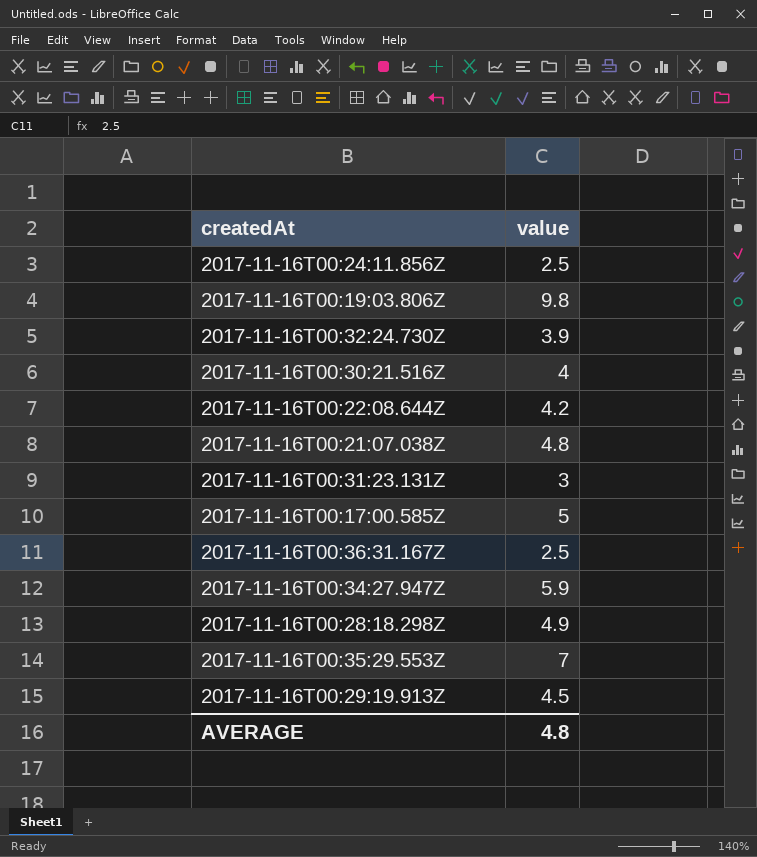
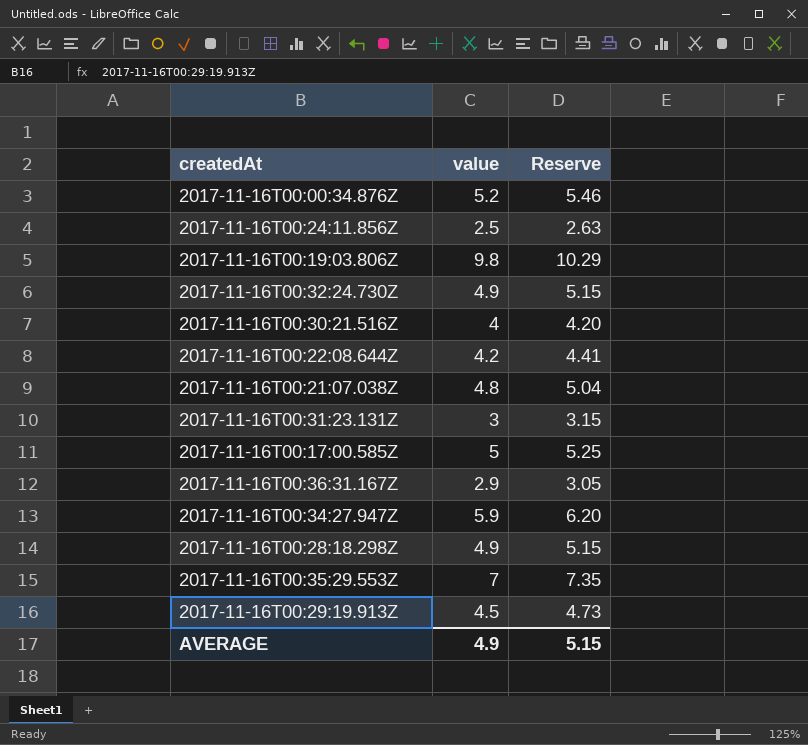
column Reserve | formula: none -> [value] * 1.05
row 2017-11-16T00:00:34.876Z: none -> 5.2 | 5.46
2017-11-16T00:32:24.730Z | value: 3.9 -> 4.9
2017-11-16T00:36:31.167Z | value: 2.5 -> 2.9
AVERAGE | value: 4.8 -> 4.9

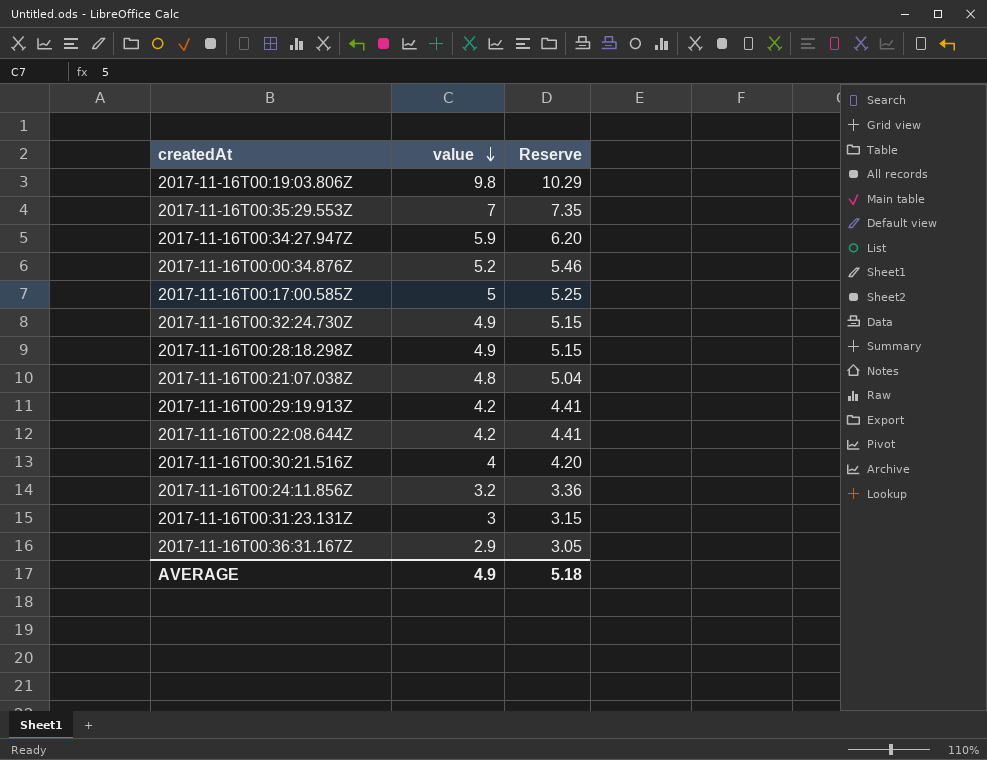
row order: none -> value descending
2017-11-16T00:29:19.913Z | value: 4.5 -> 4.2
2017-11-16T00:29:19.913Z | Reserve: 4.73 -> 4.41
2017-11-16T00:24:11.856Z | value: 2.5 -> 3.2
2017-11-16T00:24:11.856Z | Reserve: 2.63 -> 3.36
AVERAGE | Reserve: 5.15 -> 5.18

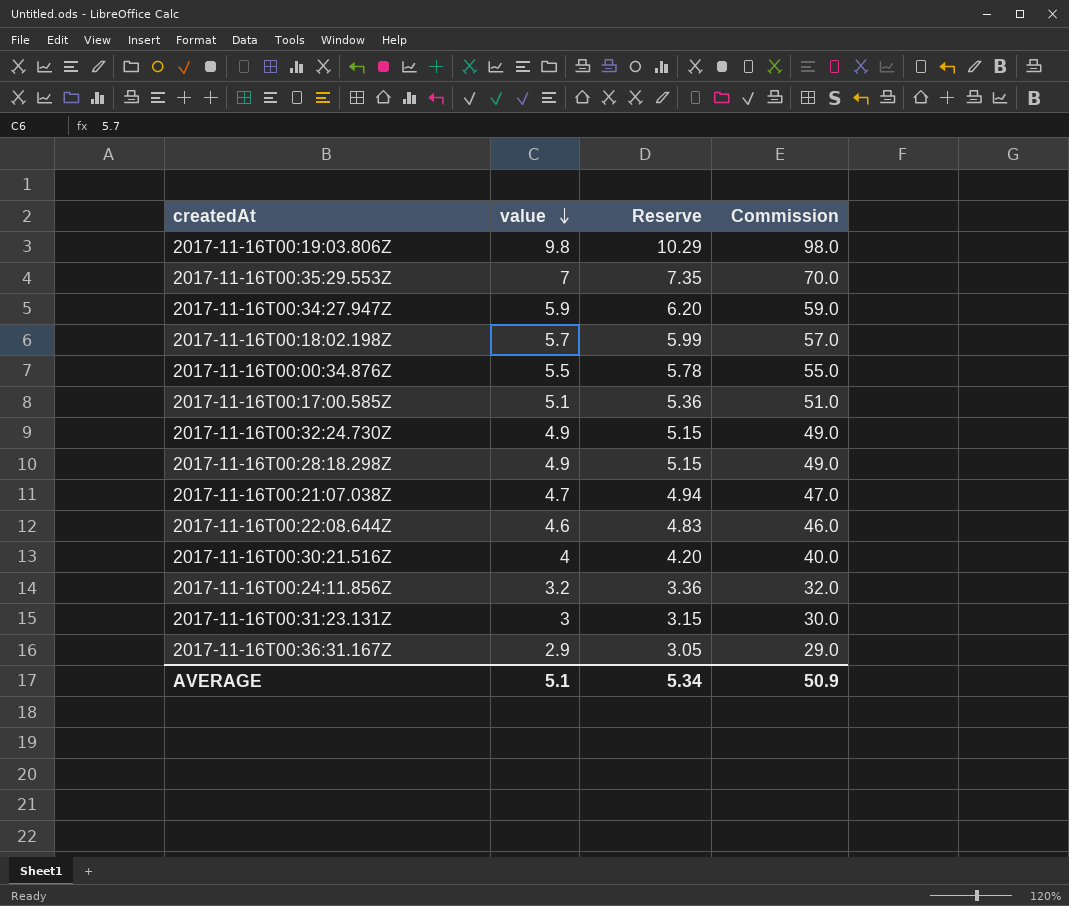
column Commission | formula: none -> [value] * 10
row 2017-11-16T00:29:19.913Z: 4.2 | 4.41 -> none
row 2017-11-16T00:18:02.198Z: none -> 5.7 | 5.99 | 57.0
2017-11-16T00:00:34.876Z | value: 5.2 -> 5.5
2017-11-16T00:00:34.876Z | Reserve: 5.46 -> 5.78
2017-11-16T00:17:00.585Z | value: 5 -> 5.1
2017-11-16T00:17:00.585Z | Reserve: 5.25 -> 5.36
2017-11-16T00:21:07.038Z | value: 4.8 -> 4.7
2017-11-16T00:21:07.038Z | Reserve: 5.04 -> 4.94
2017-11-16T00:22:08.644Z | value: 4.2 -> 4.6
2017-11-16T00:22:08.644Z | Reserve: 4.41 -> 4.83
AVERAGE | value: 4.9 -> 5.1
AVERAGE | Reserve: 5.18 -> 5.34

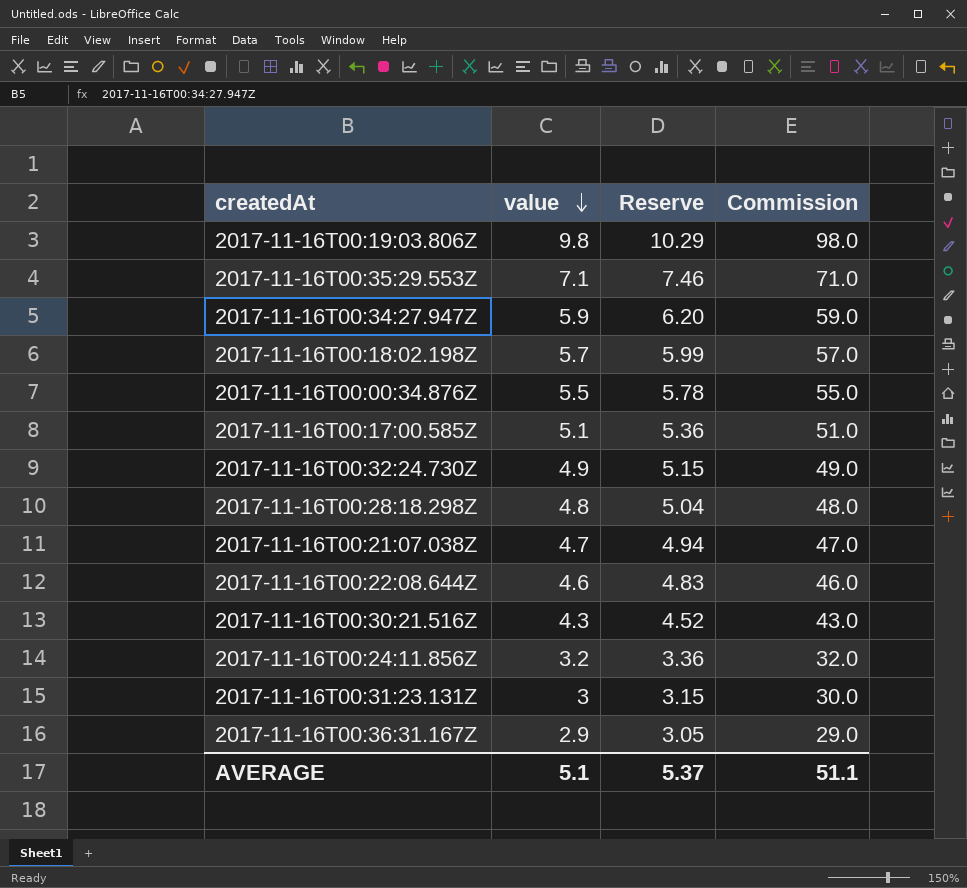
2017-11-16T00:35:29.553Z | value: 7 -> 7.1
2017-11-16T00:35:29.553Z | Reserve: 7.35 -> 7.46
2017-11-16T00:35:29.553Z | Commission: 70.0 -> 71.0
2017-11-16T00:28:18.298Z | value: 4.9 -> 4.8
2017-11-16T00:28:18.298Z | Reserve: 5.15 -> 5.04
2017-11-16T00:28:18.298Z | Commission: 49.0 -> 48.0
2017-11-16T00:30:21.516Z | value: 4 -> 4.3
2017-11-16T00:30:21.516Z | Reserve: 4.20 -> 4.52
2017-11-16T00:30:21.516Z | Commission: 40.0 -> 43.0
AVERAGE | Reserve: 5.34 -> 5.37
AVERAGE | Commission: 50.9 -> 51.1

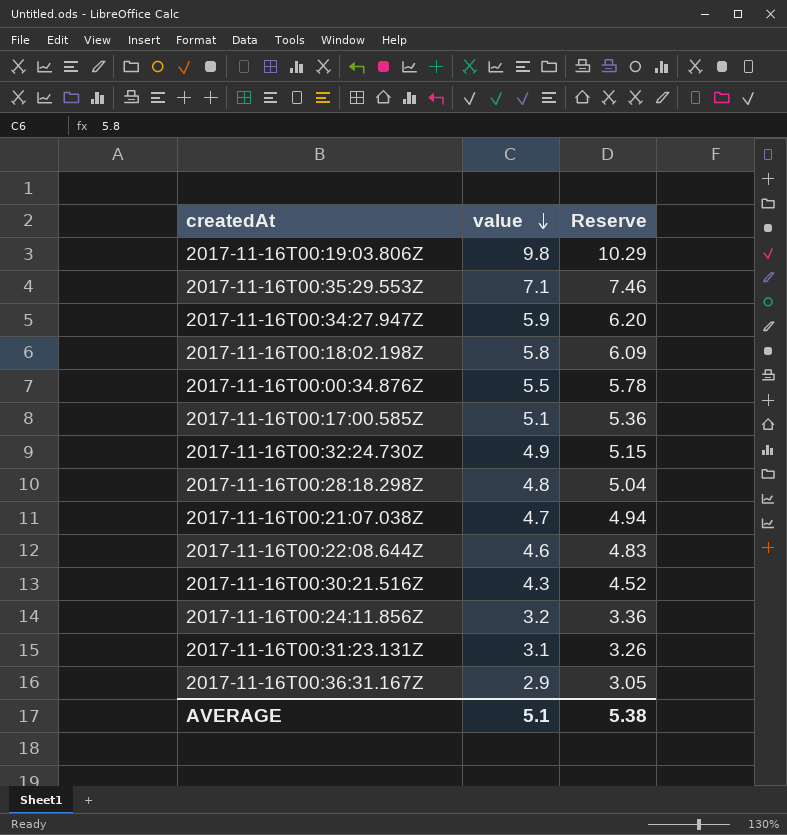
column Commission | formula: [value] * 10 -> none
2017-11-16T00:18:02.198Z | value: 5.7 -> 5.8
2017-11-16T00:18:02.198Z | Reserve: 5.99 -> 6.09
2017-11-16T00:31:23.131Z | value: 3 -> 3.1
2017-11-16T00:31:23.131Z | Reserve: 3.15 -> 3.26
AVERAGE | Reserve: 5.37 -> 5.38

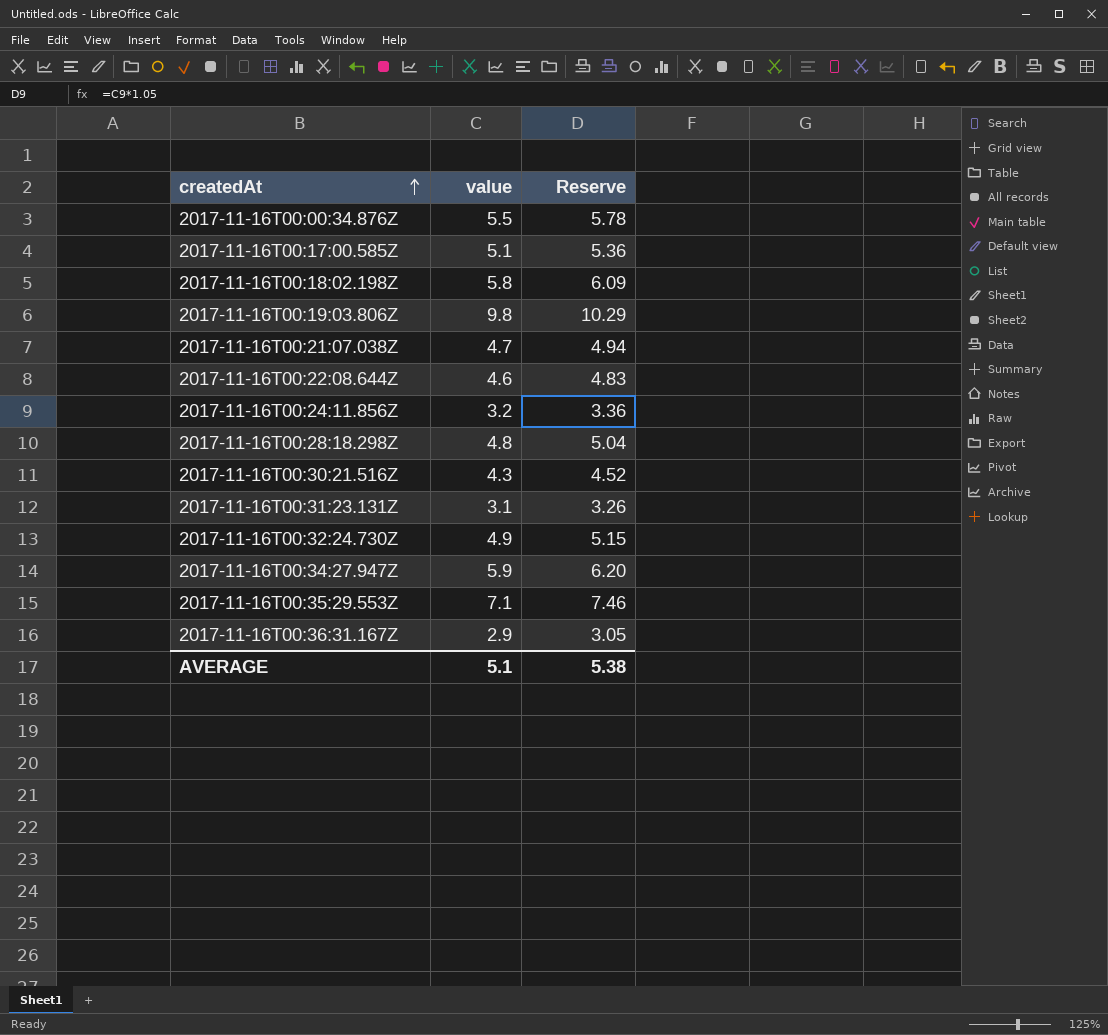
row order: value descending -> createdAt ascending

